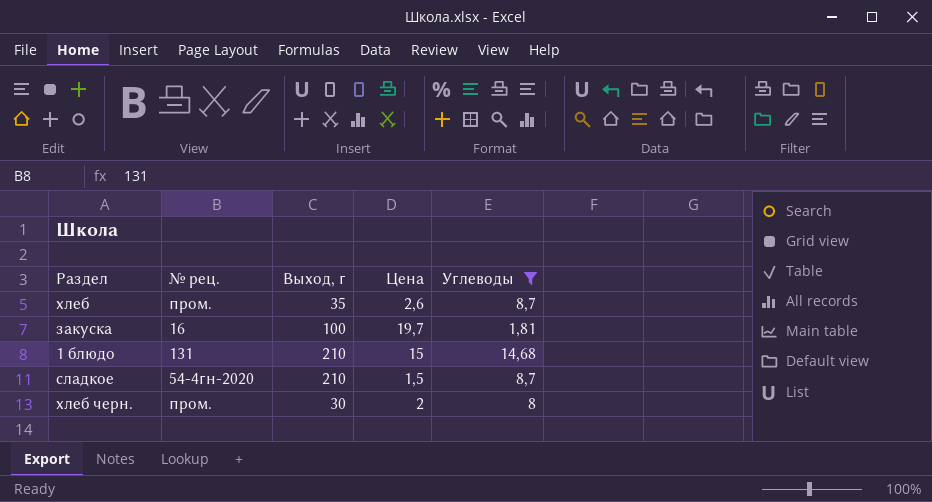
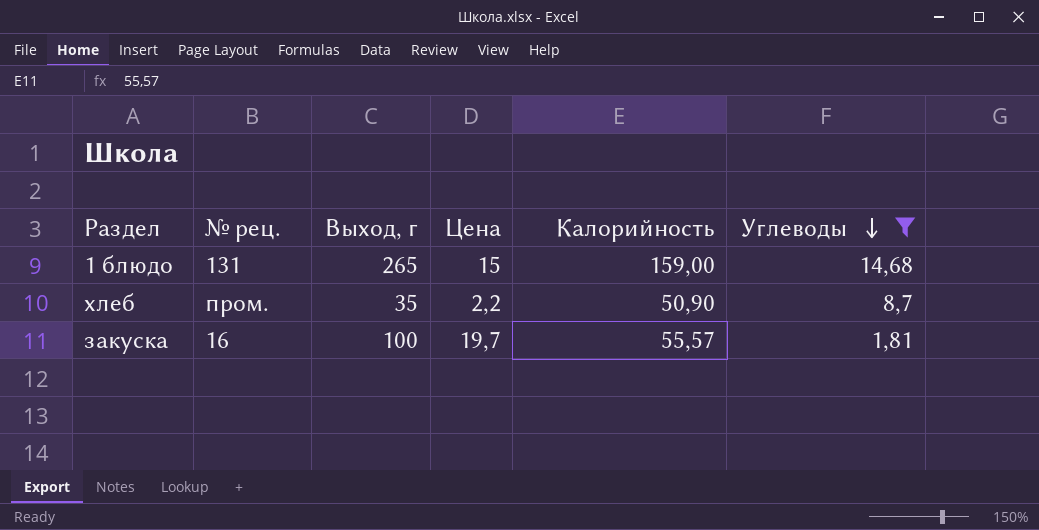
row order: none -> Углеводы descending
column Калорийность | position: none -> 5
row сладкое: 54-4гн-2020 | 210 | 1,5 | 8,7 -> none
row хлеб черн.: пром. | 30 | 2 | 8 -> none
1 блюдо | Выход, г: 210 -> 265
хлеб | Цена: 2,6 -> 2,2

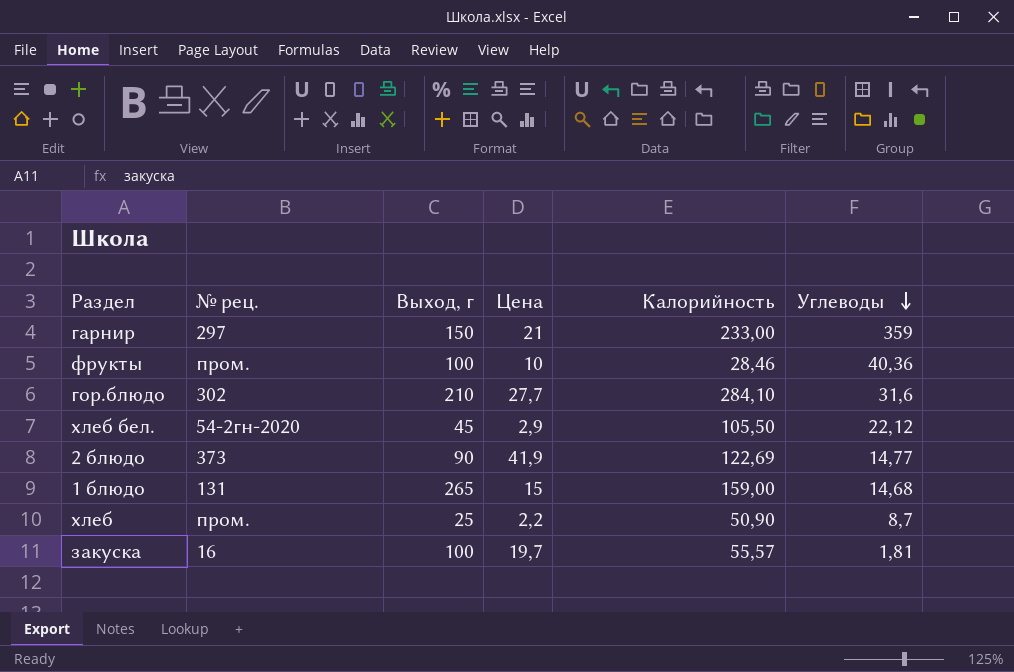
filter: Углеводы <= 14,68 -> none
хлеб | Выход, г: 35 -> 25

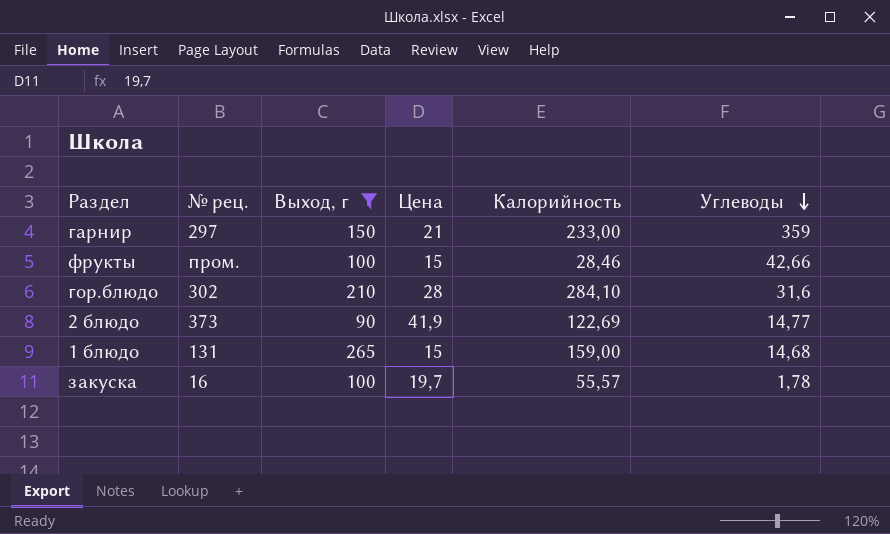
filter: none -> Выход, г >= 90
фрукты | Цена: 10 -> 15
фрукты | Углеводы: 40,36 -> 42,66
гор.блюдо | Цена: 27,7 -> 28
закуска | Углеводы: 1,81 -> 1,78

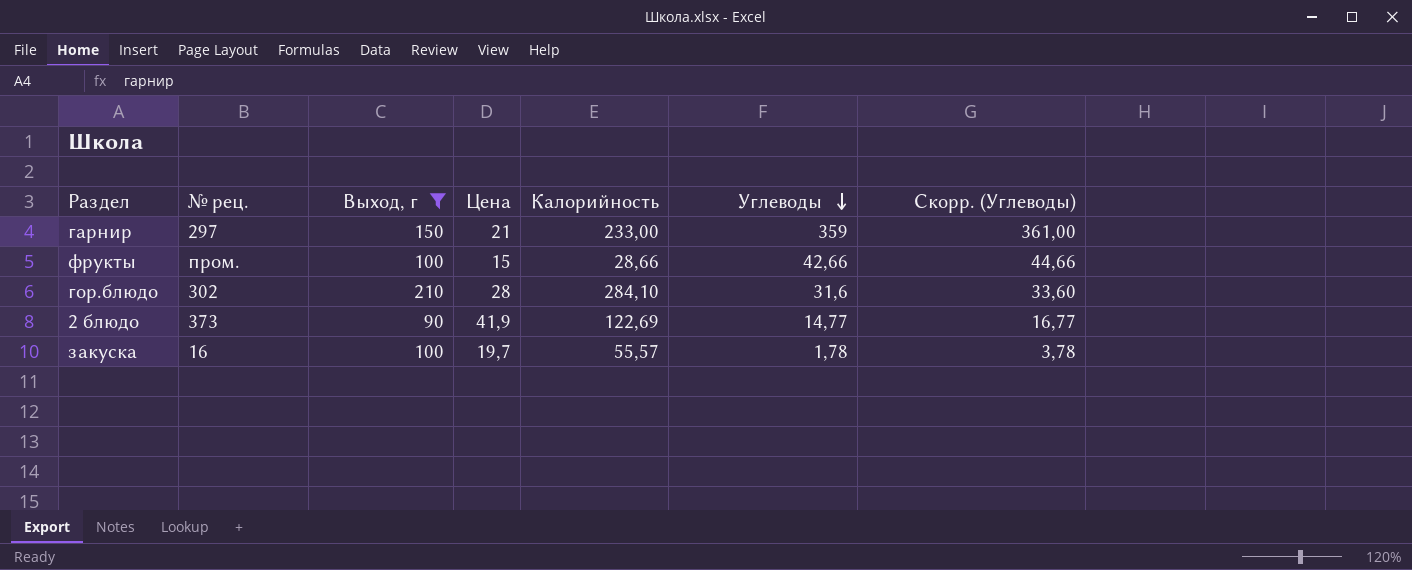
column Скорр. (Углеводы) | formula: none -> [Углеводы] + 2
row 1 блюдо: 131 | 265 | 15 | 159,00 | 14,68 -> none
фрукты | Калорийность: 28,46 -> 28,66

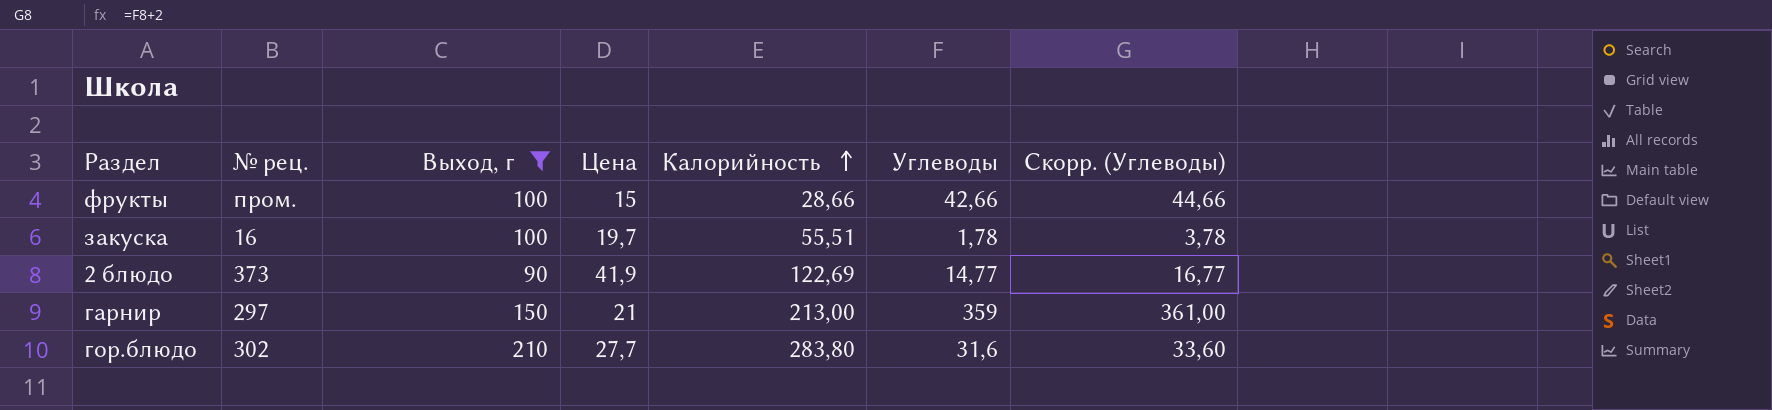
row order: Углеводы descending -> Калорийность ascending
закуска | Калорийность: 55,57 -> 55,51
гарнир | Калорийность: 233,00 -> 213,00
гор.блюдо | Цена: 28 -> 27,7
гор.блюдо | Калорийность: 284,10 -> 283,80

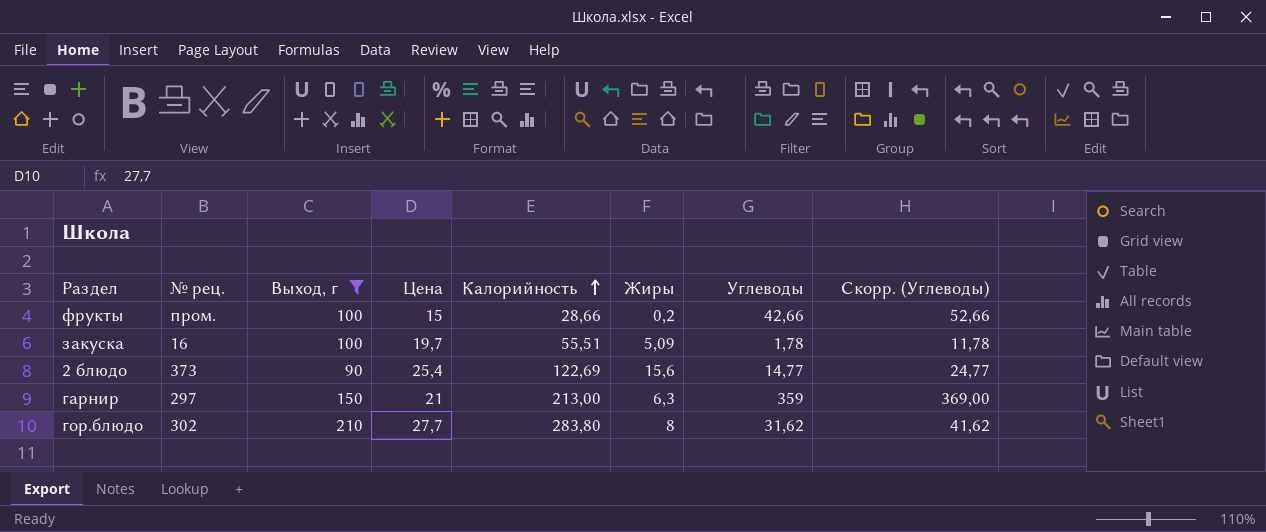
column Жиры | position: none -> 6
column Скорр. (Углеводы) | formula: [Углеводы] + 2 -> [Углеводы] + 10
2 блюдо | Цена: 41,9 -> 25,4
гор.блюдо | Углеводы: 31,6 -> 31,62

